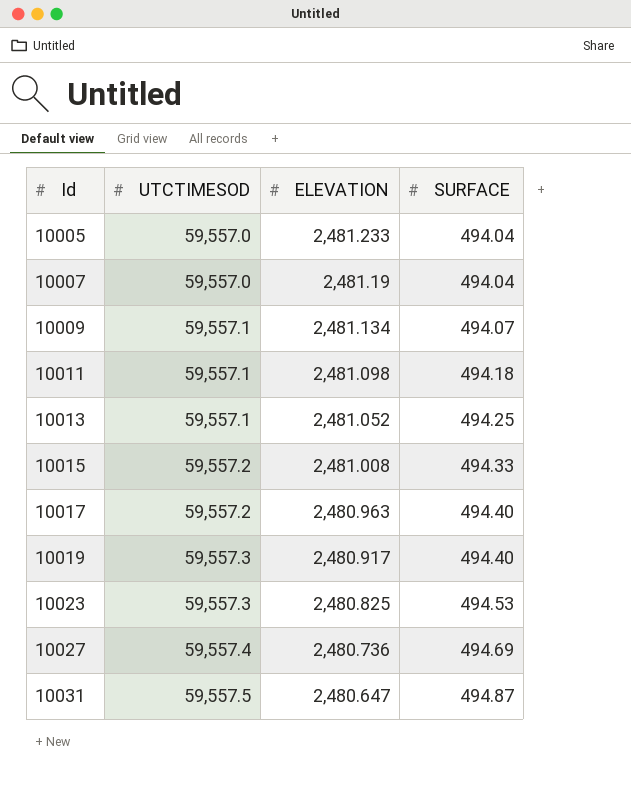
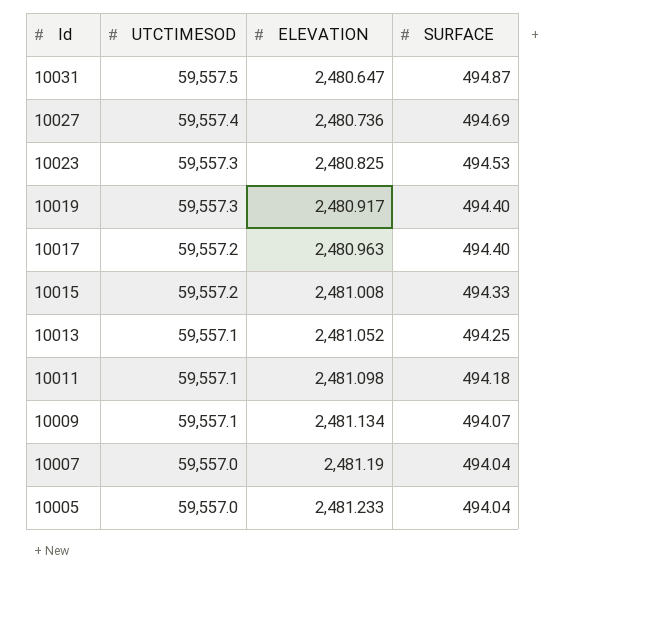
row order: Id ascending -> Id descending

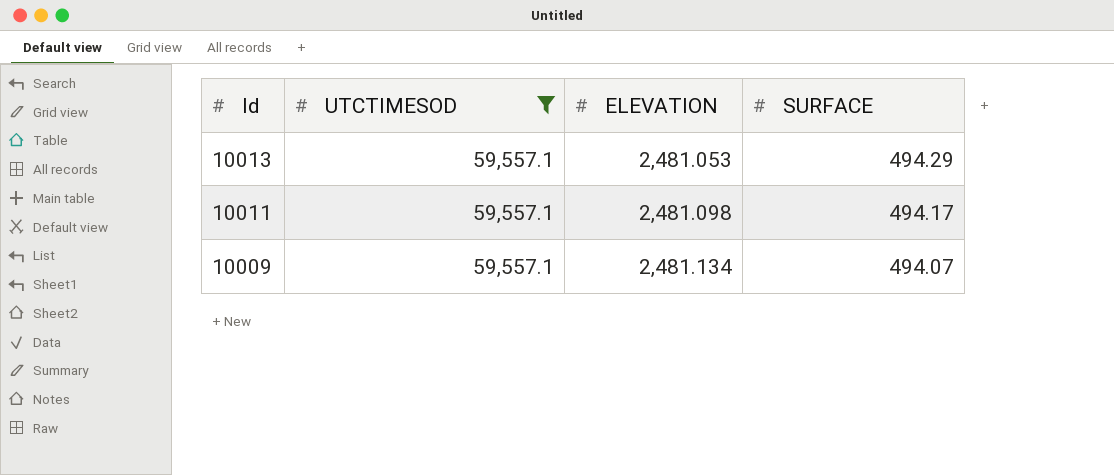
filter: none -> UTCTIMESOD = 59,557.1
10013 | ELEVATION: 2,481.052 -> 2,481.053
10013 | SURFACE: 494.25 -> 494.29
10011 | SURFACE: 494.18 -> 494.17

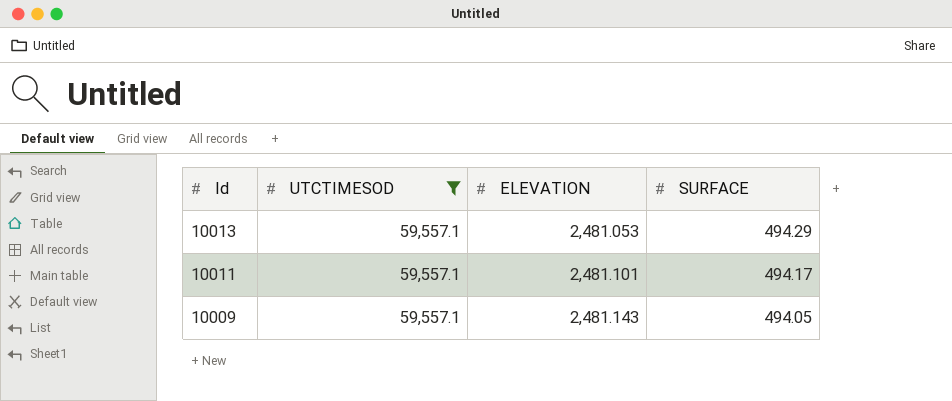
10011 | ELEVATION: 2,481.098 -> 2,481.101
10009 | ELEVATION: 2,481.134 -> 2,481.143
10009 | SURFACE: 494.07 -> 494.05

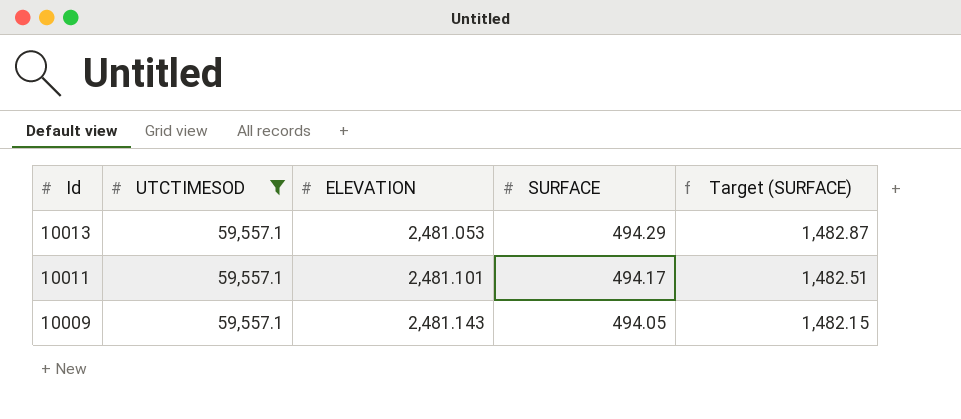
column Target (SURFACE) | formula: none -> [SURFACE] * 3

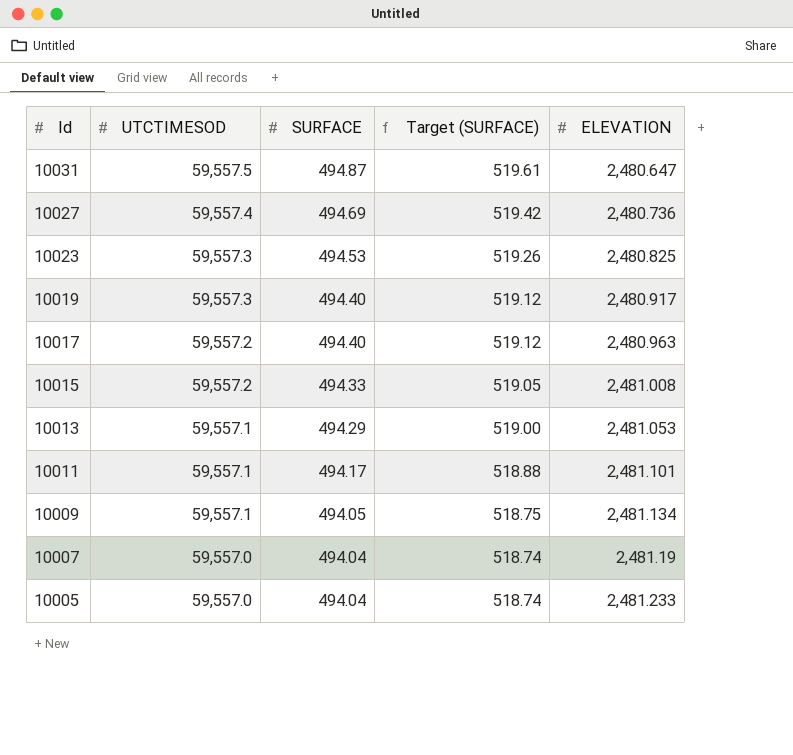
filter: UTCTIMESOD = 59,557.1 -> none
column Target (SURFACE) | formula: [SURFACE] * 3 -> [SURFACE] * 1.05
column ELEVATION | position: 3 -> 5
10009 | ELEVATION: 2,481.143 -> 2,481.134

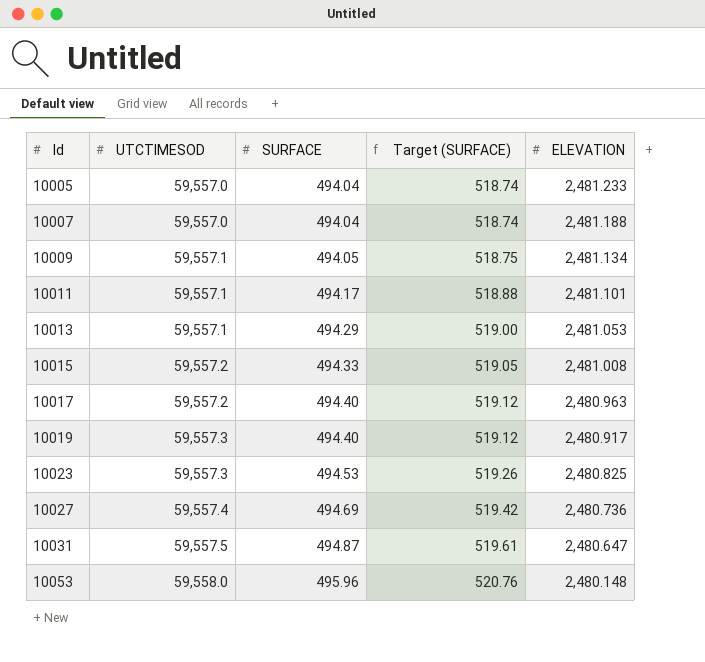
row order: Id descending -> Id ascending
10007 | ELEVATION: 2,481.19 -> 2,481.188
row 10053: none -> 59,558.0 | 495.96 | 520.76 | 2,480.148

